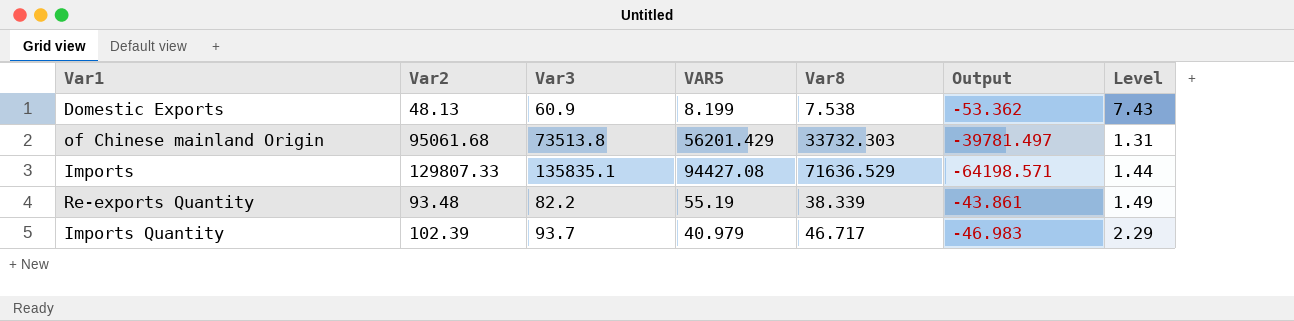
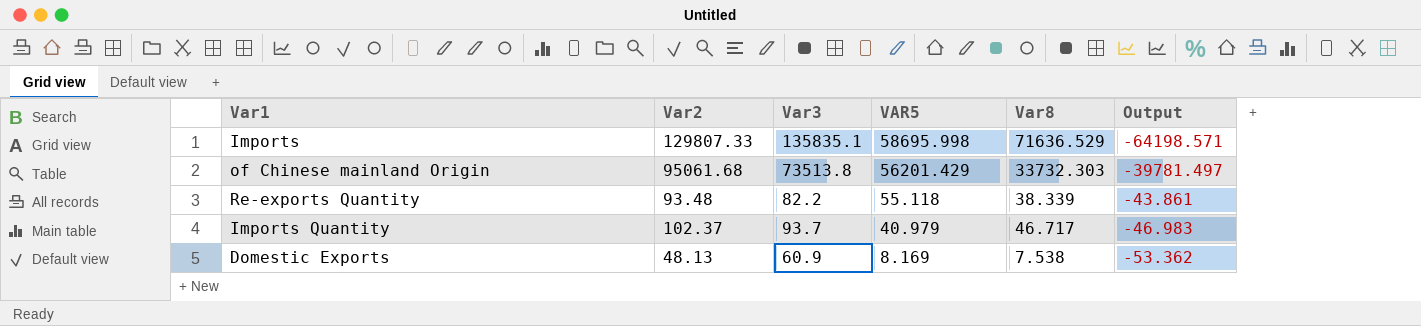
row order: none -> VAR5 descending
column Level | formula: [Var3] / [VAR5] -> none
Imports | VAR5: 94427.08 -> 58695.998
Re-exports Quantity | VAR5: 55.19 -> 55.118
Imports Quantity | Var2: 102.39 -> 102.37
Domestic Exports | VAR5: 8.199 -> 8.169

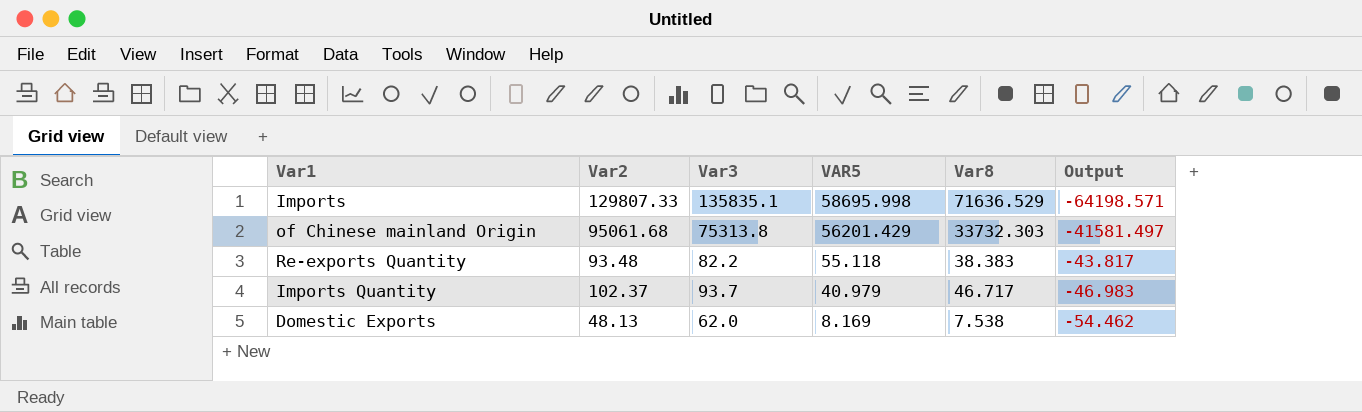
of Chinese mainland Origin | Var3: 73513.8 -> 75313.8
of Chinese mainland Origin | Output: -39781.497 -> -41581.497
Re-exports Quantity | Var8: 38.339 -> 38.383
Re-exports Quantity | Output: -43.861 -> -43.817
Domestic Exports | Var3: 60.9 -> 62.0
Domestic Exports | Output: -53.362 -> -54.462

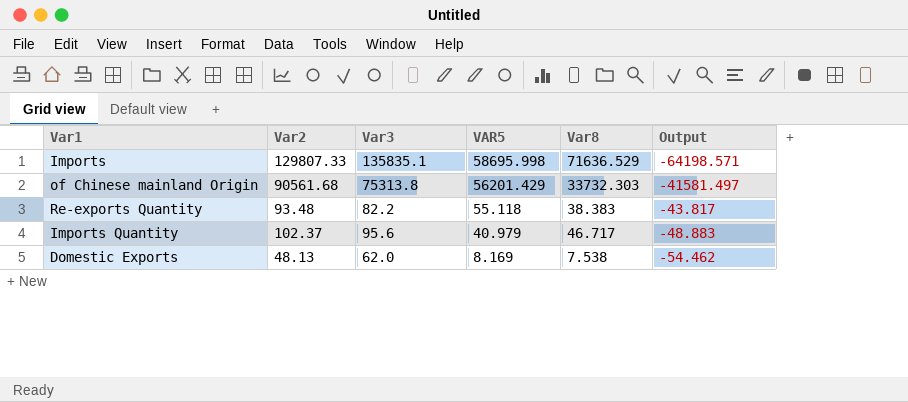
of Chinese mainland Origin | Var2: 95061.68 -> 90561.68
Imports Quantity | Var3: 93.7 -> 95.6
Imports Quantity | Output: -46.983 -> -48.883

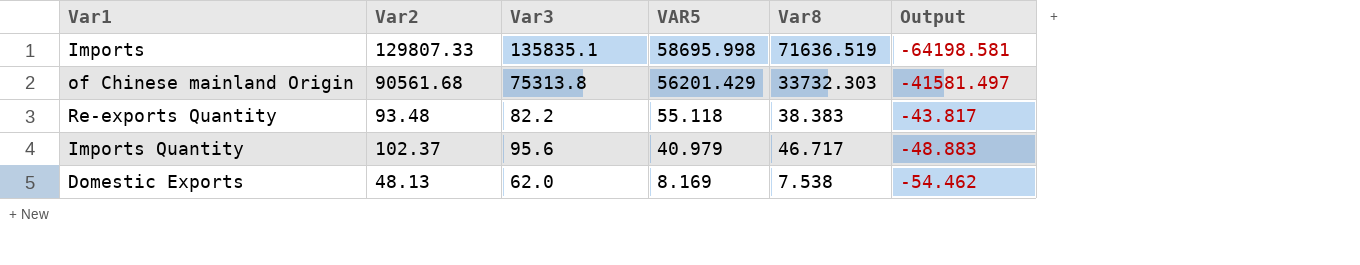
Imports | Var8: 71636.529 -> 71636.519
Imports | Output: -64198.571 -> -64198.581

